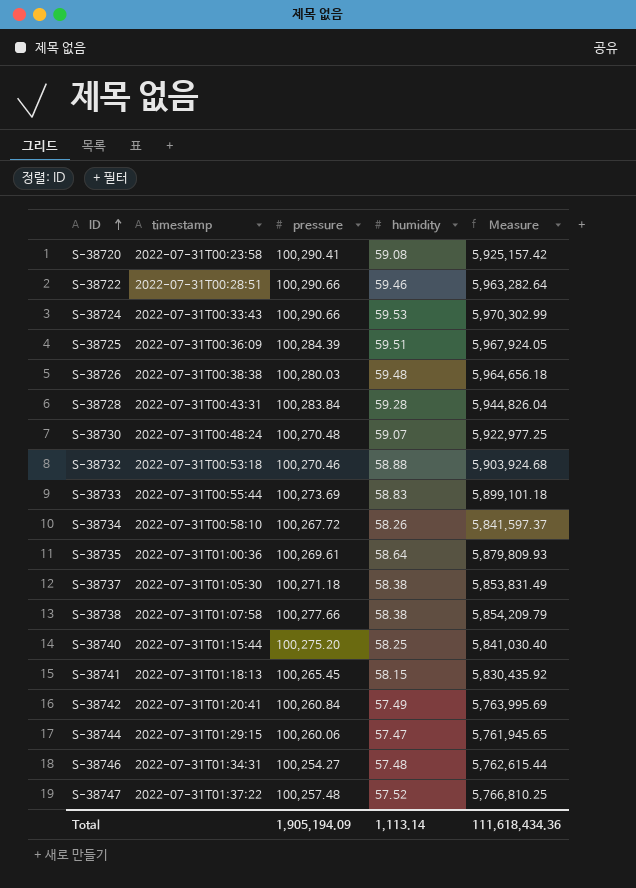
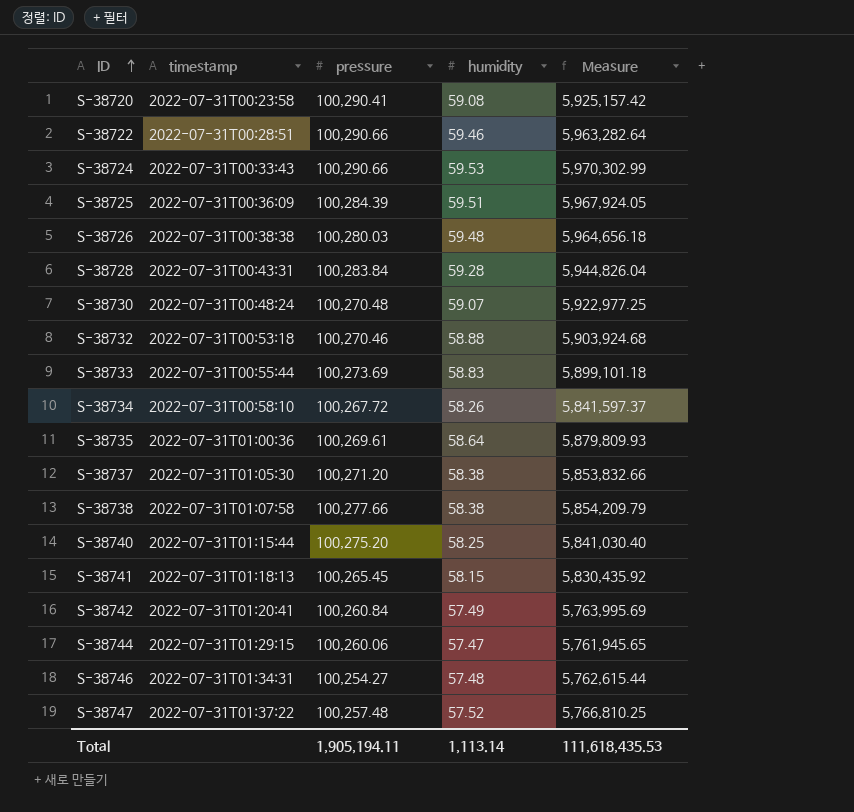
S-38737 | pressure: 100,271.18 -> 100,271.20
S-38737 | Measure: 5,853,831.49 -> 5,853,832.66
Total | pressure: 1,905,194.09 -> 1,905,194.11
Total | Measure: 111,618,434.36 -> 111,618,435.53

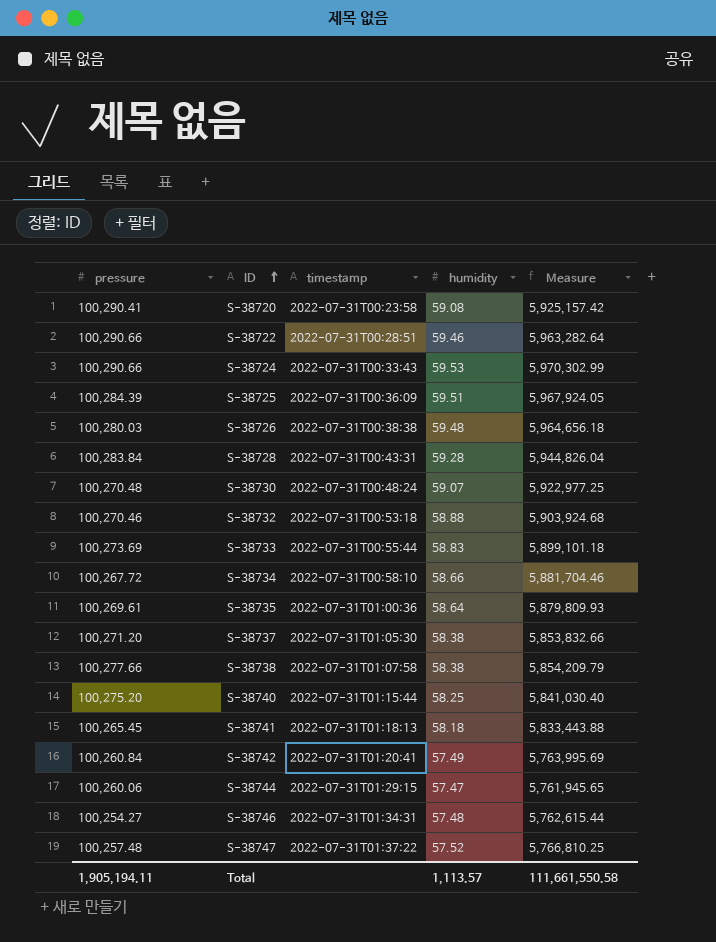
column pressure | position: 3 -> 1
S-38734 | humidity: 58.26 -> 58.66
S-38734 | Measure: 5,841,597.37 -> 5,881,704.46
S-38741 | humidity: 58.15 -> 58.18
S-38741 | Measure: 5,830,435.92 -> 5,833,443.88
Total | humidity: 1,113.14 -> 1,113.57
Total | Measure: 111,618,435.53 -> 111,661,550.58

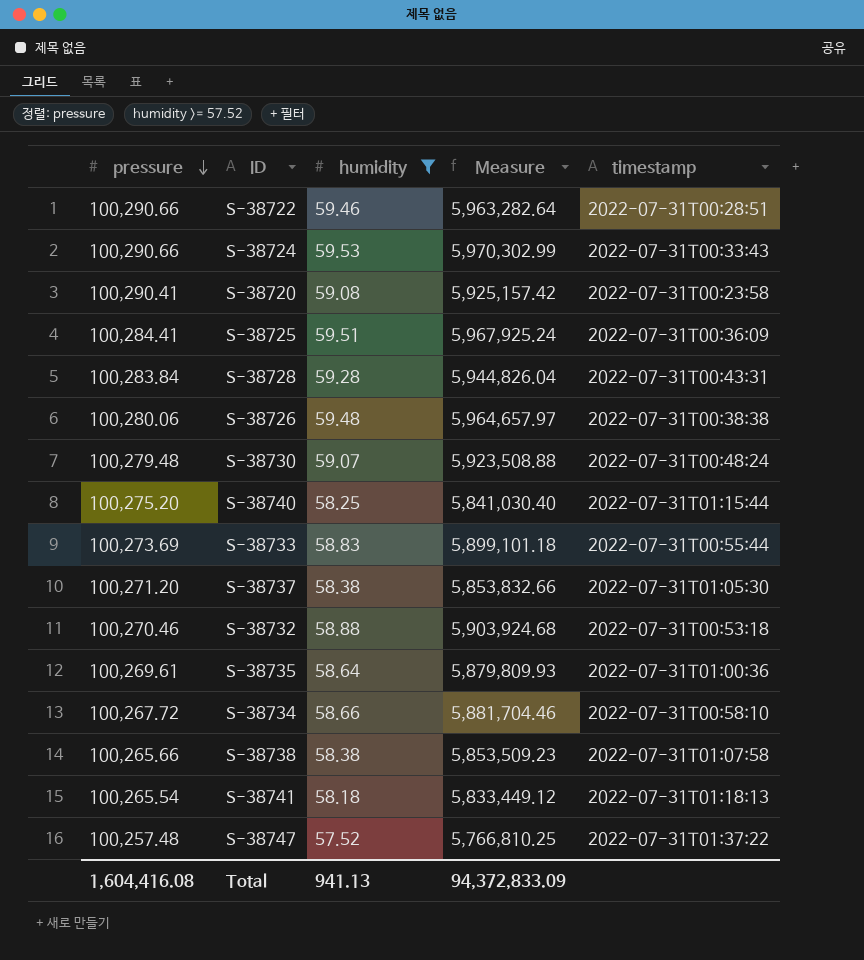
filter: none -> humidity >= 57.52
row order: ID ascending -> pressure descending
column timestamp | position: 3 -> 5
S-38725 | pressure: 100,284.39 -> 100,284.41
S-38725 | Measure: 5,967,924.05 -> 5,967,925.24
S-38726 | pressure: 100,280.03 -> 100,280.06
S-38726 | Measure: 5,964,656.18 -> 5,964,657.97
S-38730 | pressure: 100,270.48 -> 100,279.48
S-38730 | Measure: 5,922,977.25 -> 5,923,508.88
S-38738 | pressure: 100,277.66 -> 100,265.66
S-38738 | Measure: 5,854,209.79 -> 5,853,509.23
S-38741 | pressure: 100,265.45 -> 100,265.54
S-38741 | Measure: 5,833,443.88 -> 5,833,449.12
Total | pressure: 1,905,194.11 -> 1,604,416.08
Total | humidity: 1,113.57 -> 941.13
Total | Measure: 111,661,550.58 -> 94,372,833.09

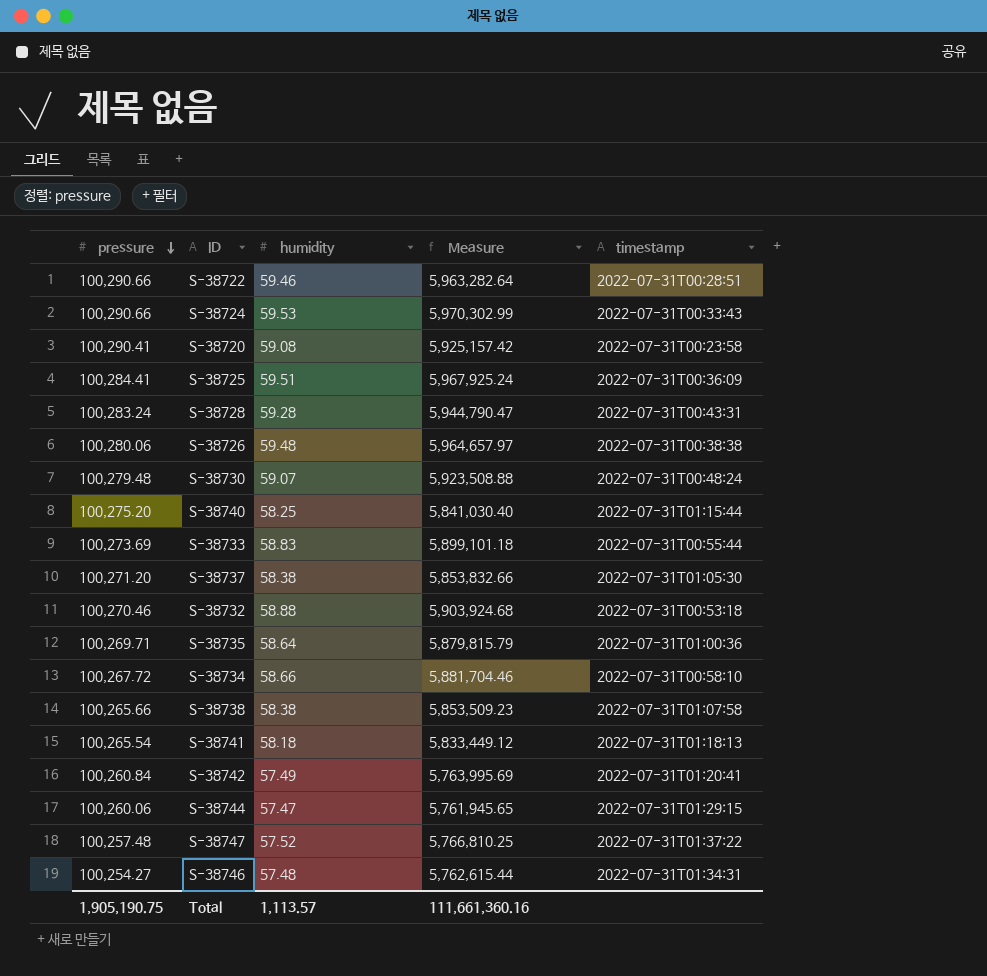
filter: humidity >= 57.52 -> none
S-38728 | pressure: 100,283.84 -> 100,283.24
S-38728 | Measure: 5,944,826.04 -> 5,944,790.47
S-38735 | pressure: 100,269.61 -> 100,269.71
S-38735 | Measure: 5,879,809.93 -> 5,879,815.79
Total | pressure: 1,604,416.08 -> 1,905,190.75
Total | humidity: 941.13 -> 1,113.57
Total | Measure: 94,372,833.09 -> 111,661,360.16

